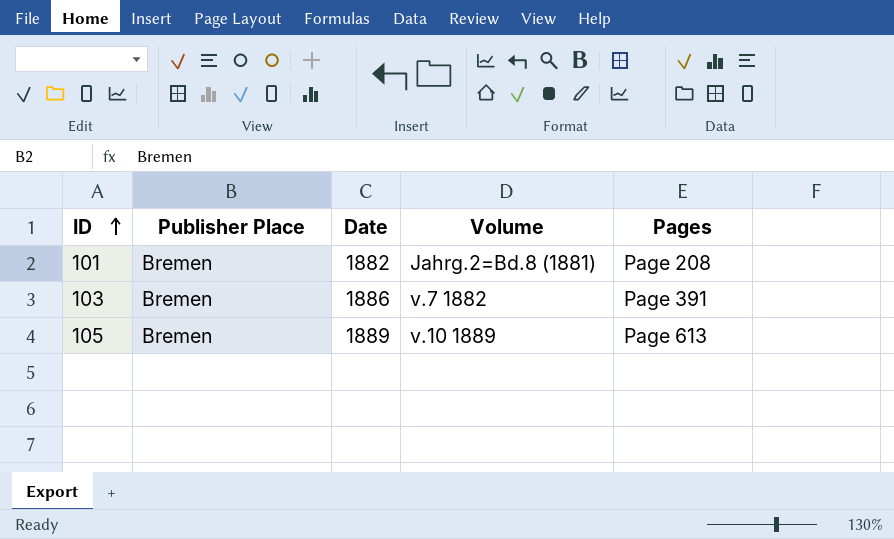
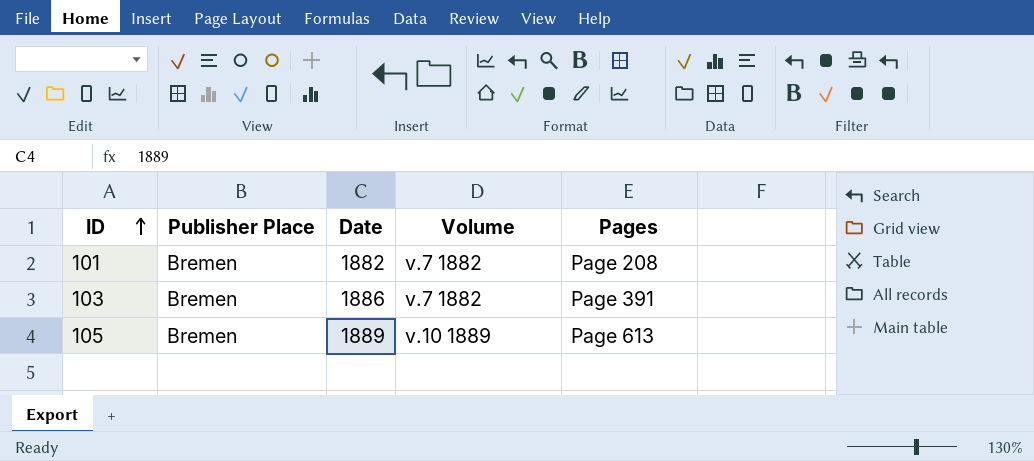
101 | Volume: Jahrg.2=Bd.8 (1881) -> v.7 1882

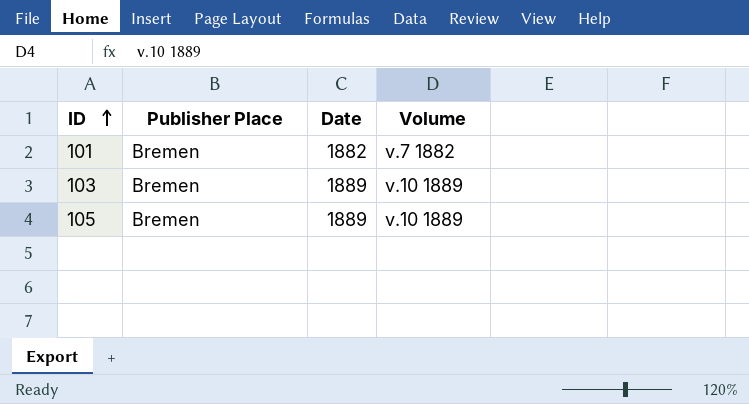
column Pages | position: 5 -> none
103 | Date: 1886 -> 1889
103 | Volume: v.7 1882 -> v.10 1889

